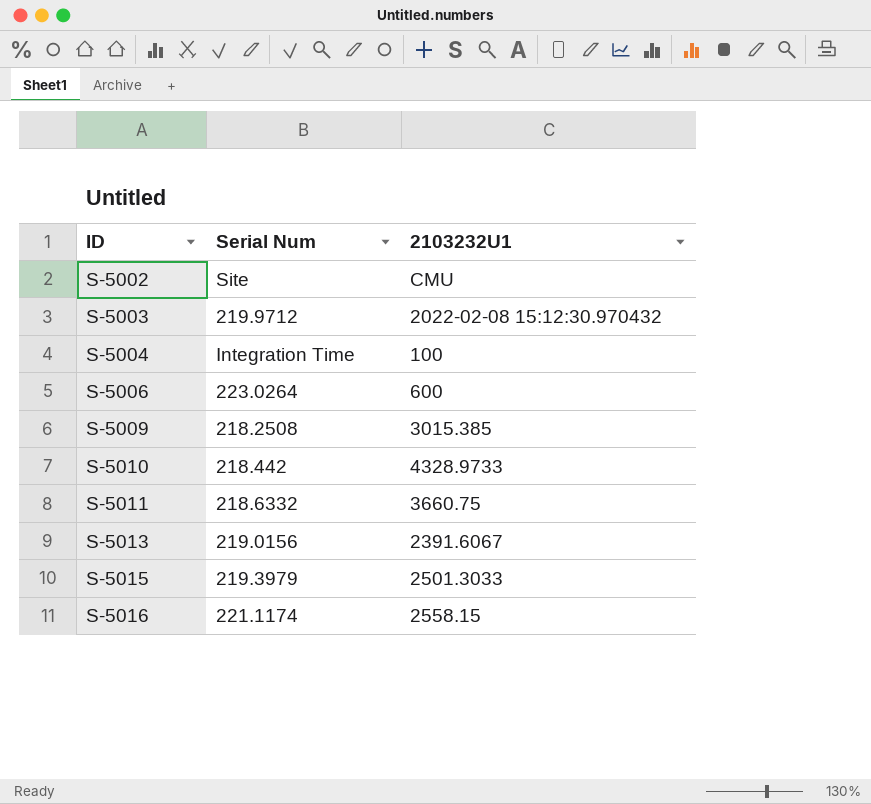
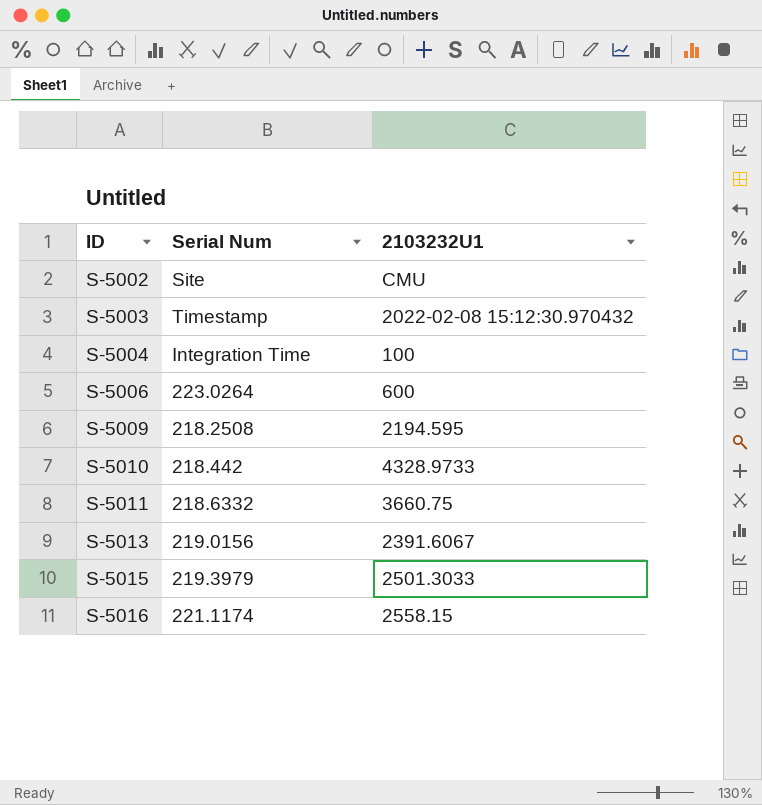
S-5003 | Serial Num: 219.9712 -> Timestamp
S-5009 | 2103232U1: 3015.385 -> 2194.595

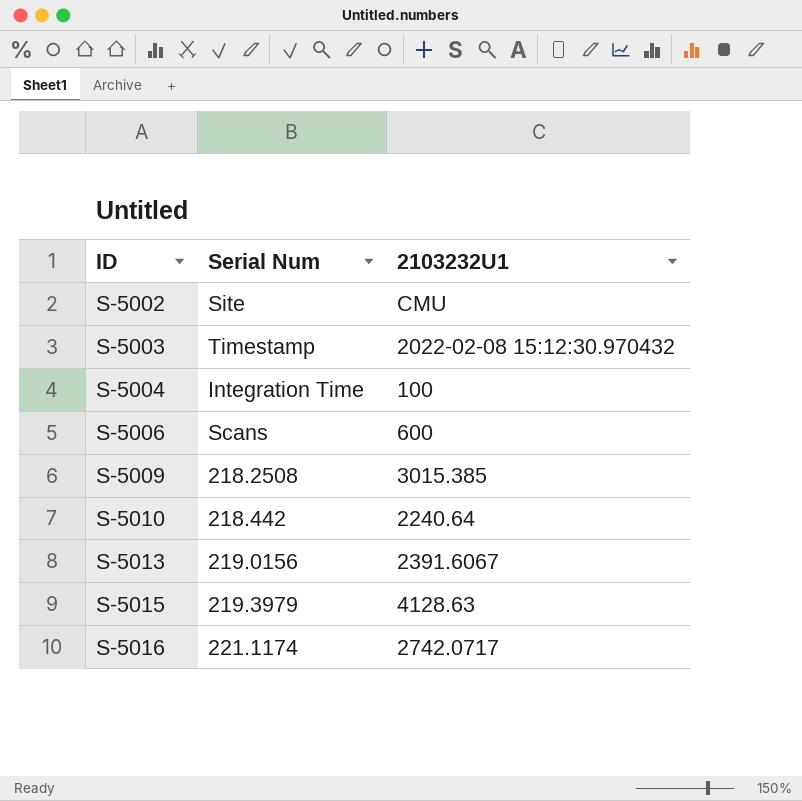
row S-5011: 218.6332 | 3660.75 -> none
S-5006 | Serial Num: 223.0264 -> Scans
S-5009 | 2103232U1: 2194.595 -> 3015.385
S-5010 | 2103232U1: 4328.9733 -> 2240.64
S-5015 | 2103232U1: 2501.3033 -> 4128.63
S-5016 | 2103232U1: 2558.15 -> 2742.0717

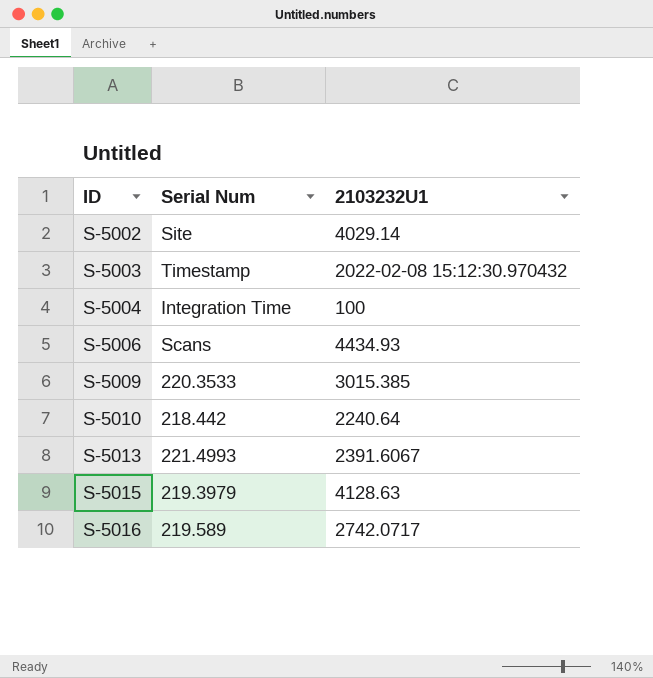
S-5002 | 2103232U1: CMU -> 4029.14
S-5006 | 2103232U1: 600 -> 4434.93
S-5009 | Serial Num: 218.2508 -> 220.3533
S-5013 | Serial Num: 219.0156 -> 221.4993
S-5016 | Serial Num: 221.1174 -> 219.589

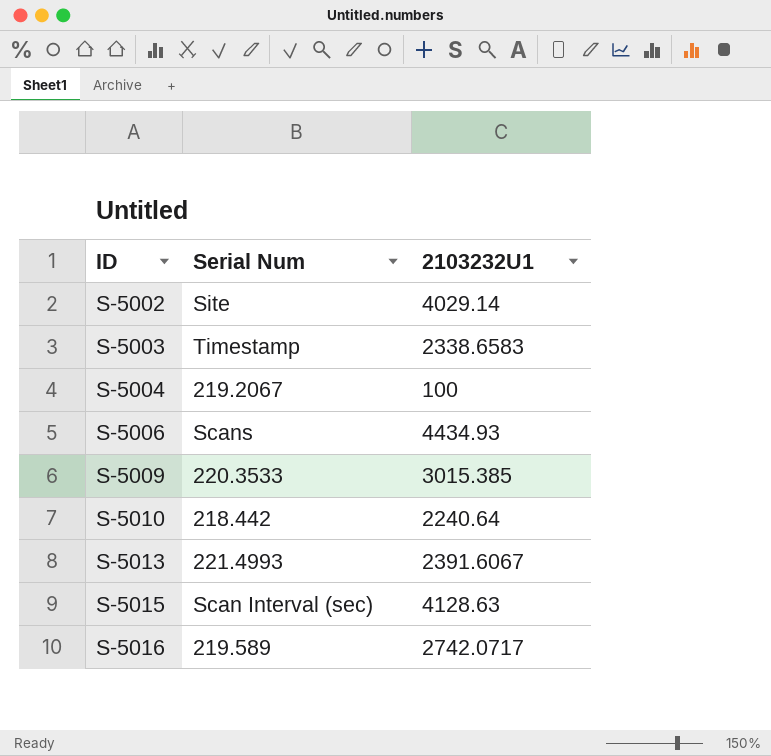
S-5003 | 2103232U1: 2022-02-08 15:12:30.970432 -> 2338.6583
S-5004 | Serial Num: Integration Time -> 219.2067
S-5015 | Serial Num: 219.3979 -> Scan Interval (sec)

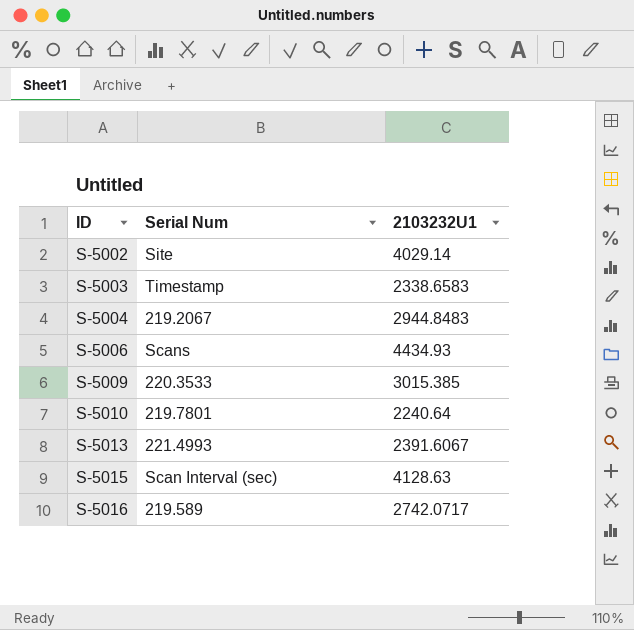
S-5004 | 2103232U1: 100 -> 2944.8483
S-5010 | Serial Num: 218.442 -> 219.7801

